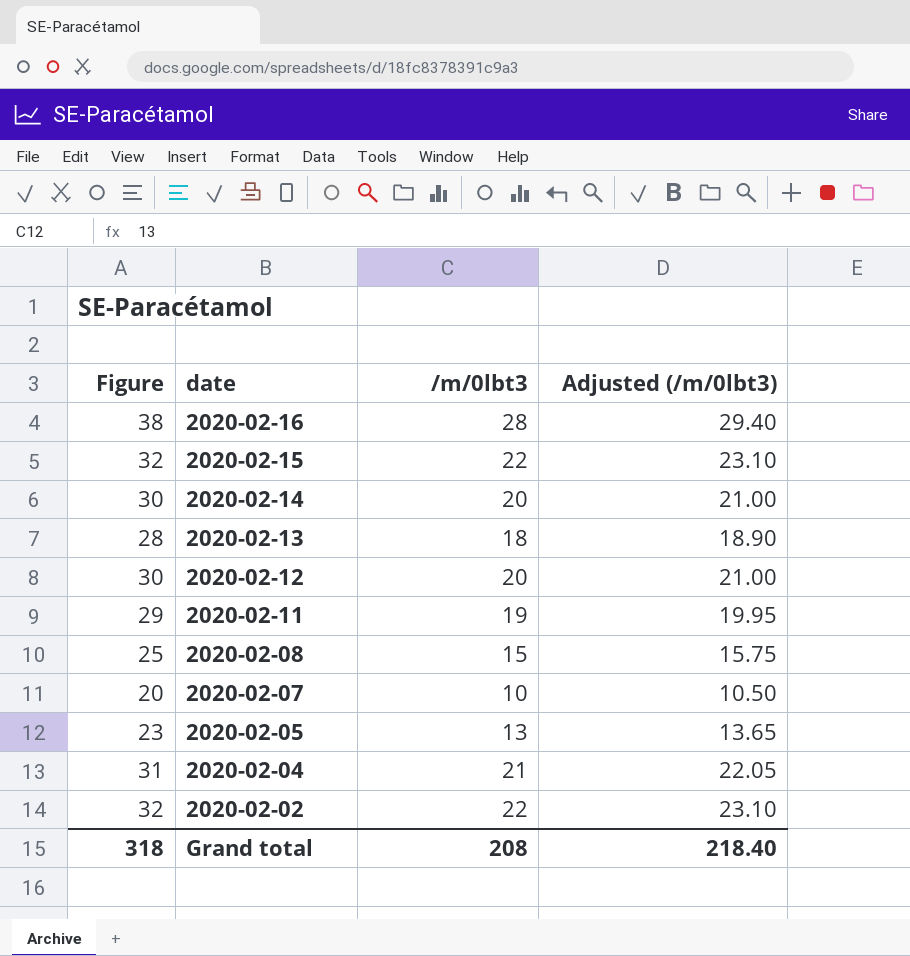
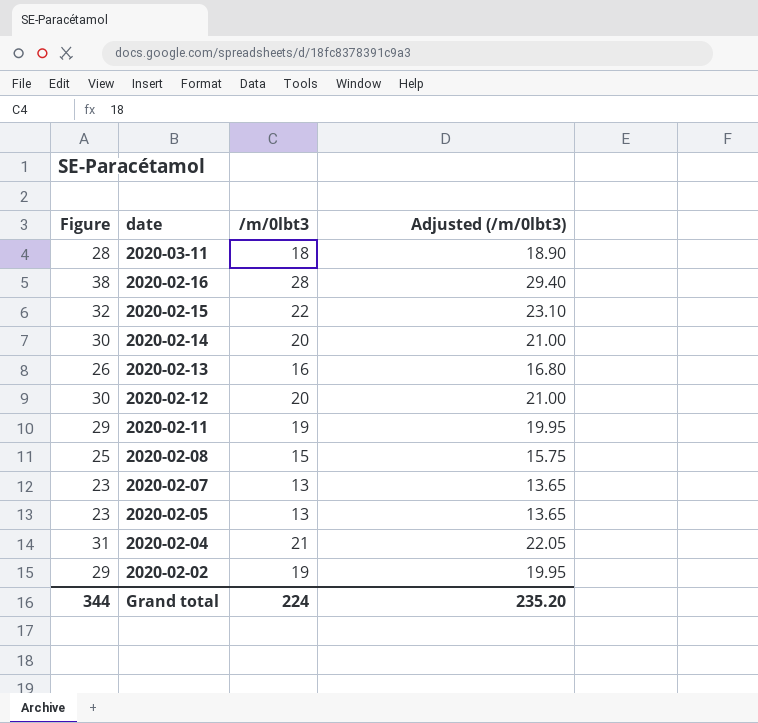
row 2020-03-11: none -> 28 | 18 | 18.90
2020-02-13 | Figure: 28 -> 26
2020-02-13 | /m/0lbt3: 18 -> 16
2020-02-13 | Adjusted (/m/0lbt3): 18.90 -> 16.80
2020-02-07 | Figure: 20 -> 23
2020-02-07 | /m/0lbt3: 10 -> 13
2020-02-07 | Adjusted (/m/0lbt3): 10.50 -> 13.65
2020-02-02 | Figure: 32 -> 29
2020-02-02 | /m/0lbt3: 22 -> 19
2020-02-02 | Adjusted (/m/0lbt3): 23.10 -> 19.95
Grand total | Figure: 318 -> 344
Grand total | /m/0lbt3: 208 -> 224
Grand total | Adjusted (/m/0lbt3): 218.40 -> 235.20

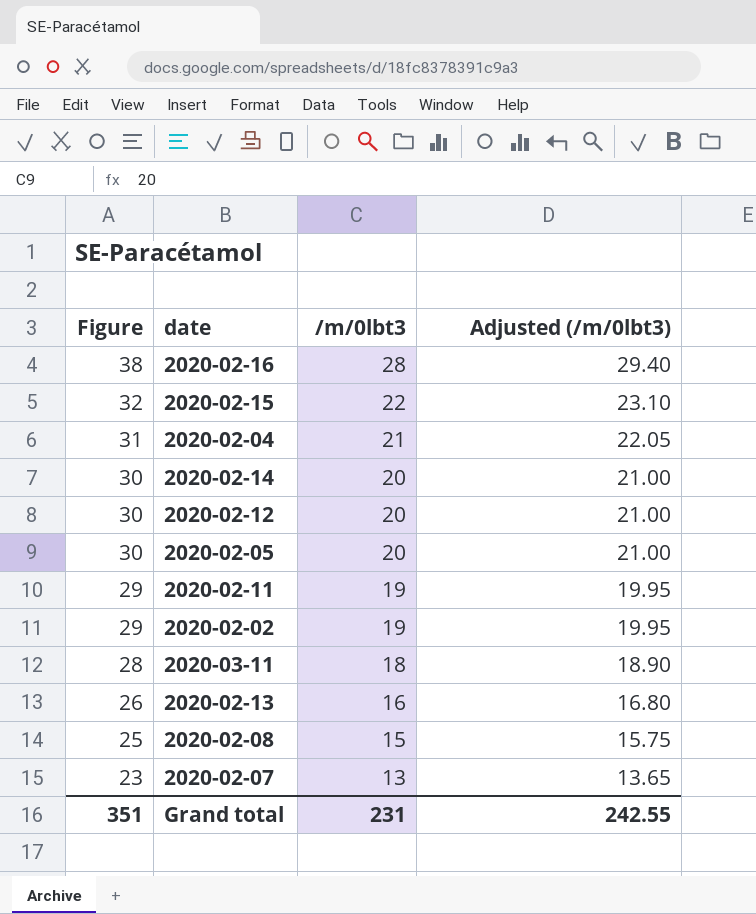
row order: date descending -> Figure descending
2020-02-05 | Figure: 23 -> 30
2020-02-05 | /m/0lbt3: 13 -> 20
2020-02-05 | Adjusted (/m/0lbt3): 13.65 -> 21.00
Grand total | Figure: 344 -> 351
Grand total | /m/0lbt3: 224 -> 231
Grand total | Adjusted (/m/0lbt3): 235.20 -> 242.55

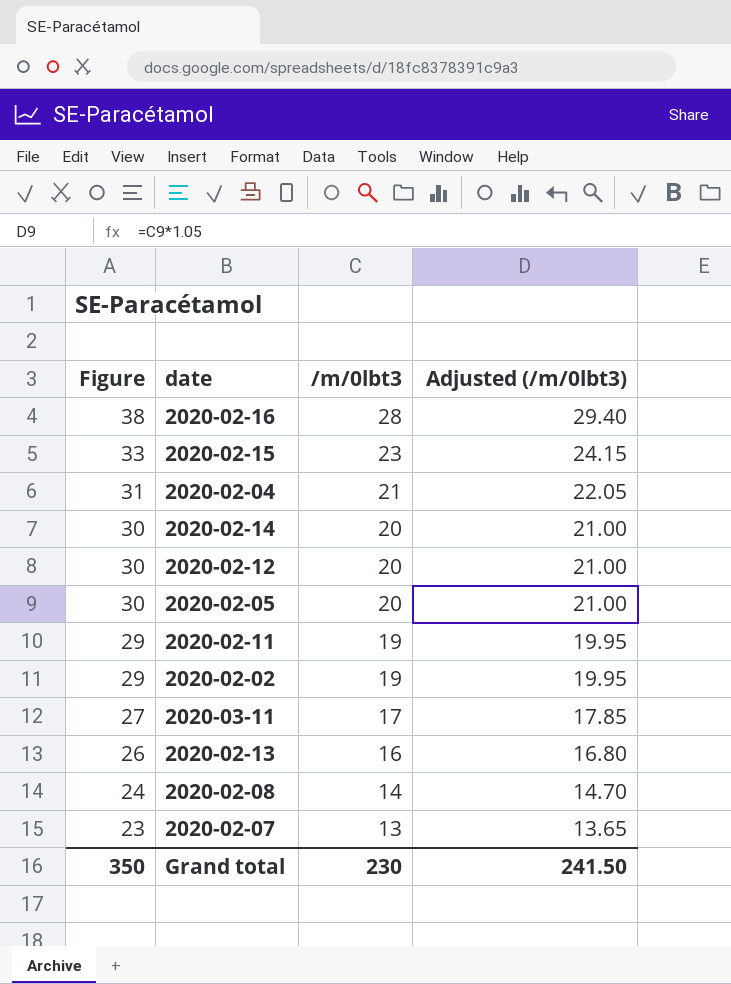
2020-02-15 | Figure: 32 -> 33
2020-02-15 | /m/0lbt3: 22 -> 23
2020-02-15 | Adjusted (/m/0lbt3): 23.10 -> 24.15
2020-03-11 | Figure: 28 -> 27
2020-03-11 | /m/0lbt3: 18 -> 17
2020-03-11 | Adjusted (/m/0lbt3): 18.90 -> 17.85
2020-02-08 | Figure: 25 -> 24
2020-02-08 | /m/0lbt3: 15 -> 14
2020-02-08 | Adjusted (/m/0lbt3): 15.75 -> 14.70
Grand total | Figure: 351 -> 350
Grand total | /m/0lbt3: 231 -> 230
Grand total | Adjusted (/m/0lbt3): 242.55 -> 241.50

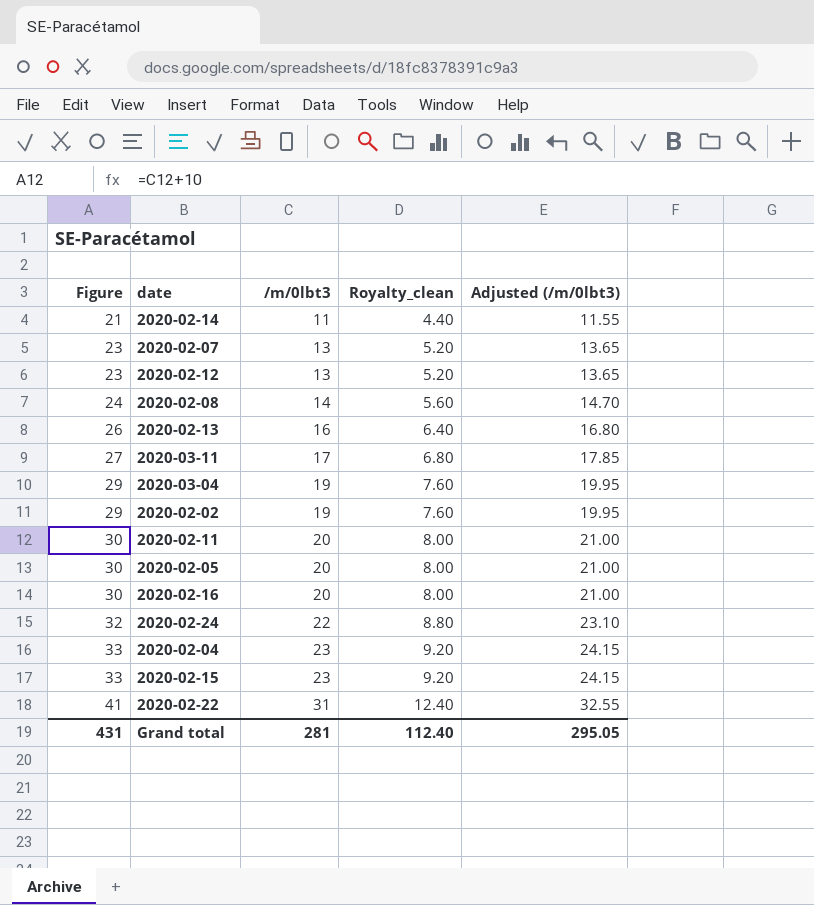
row order: Figure descending -> Figure ascending
column Royalty_clean | formula: none -> [/m/0lbt3] * 0.4
2020-02-14 | Figure: 30 -> 21
2020-02-14 | /m/0lbt3: 20 -> 11
2020-02-14 | Adjusted (/m/0lbt3): 21.00 -> 11.55
2020-02-12 | Figure: 30 -> 23
2020-02-12 | /m/0lbt3: 20 -> 13
2020-02-12 | Adjusted (/m/0lbt3): 21.00 -> 13.65
row 2020-03-04: none -> 29 | 19 | 7.60 | 19.95
2020-02-11 | Figure: 29 -> 30
2020-02-11 | /m/0lbt3: 19 -> 20
2020-02-11 | Adjusted (/m/0lbt3): 19.95 -> 21.00
2020-02-16 | Figure: 38 -> 30
2020-02-16 | /m/0lbt3: 28 -> 20
2020-02-16 | Adjusted (/m/0lbt3): 29.40 -> 21.00
row 2020-02-24: none -> 32 | 22 | 8.80 | 23.10
2020-02-04 | Figure: 31 -> 33
2020-02-04 | /m/0lbt3: 21 -> 23
2020-02-04 | Adjusted (/m/0lbt3): 22.05 -> 24.15
row 2020-02-22: none -> 41 | 31 | 12.40 | 32.55
Grand total | Figure: 350 -> 431
Grand total | /m/0lbt3: 230 -> 281
Grand total | Adjusted (/m/0lbt3): 241.50 -> 295.05

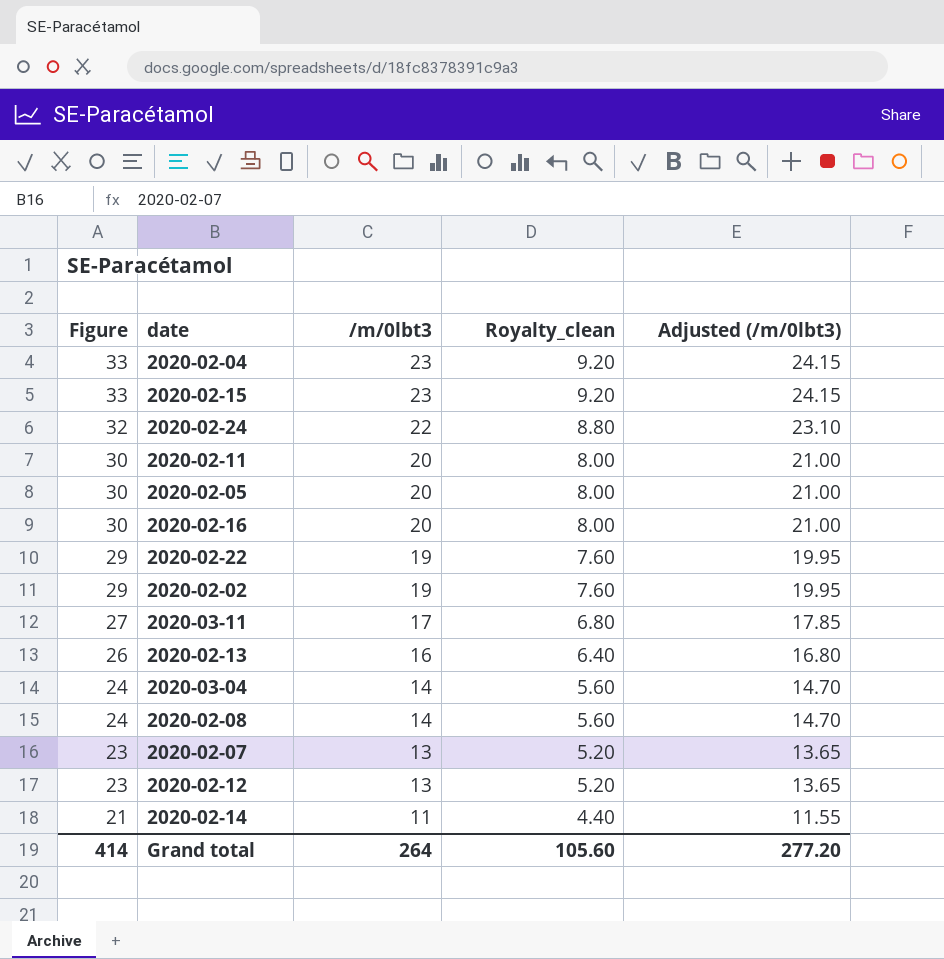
row order: Figure ascending -> Figure descending
2020-02-22 | Figure: 41 -> 29
2020-02-22 | /m/0lbt3: 31 -> 19
2020-02-22 | Royalty_clean: 12.40 -> 7.60
2020-02-22 | Adjusted (/m/0lbt3): 32.55 -> 19.95
2020-03-04 | Figure: 29 -> 24
2020-03-04 | /m/0lbt3: 19 -> 14
2020-03-04 | Royalty_clean: 7.60 -> 5.60
2020-03-04 | Adjusted (/m/0lbt3): 19.95 -> 14.70
Grand total | Figure: 431 -> 414
Grand total | /m/0lbt3: 281 -> 264
Grand total | Royalty_clean: 112.40 -> 105.60
Grand total | Adjusted (/m/0lbt3): 295.05 -> 277.20

